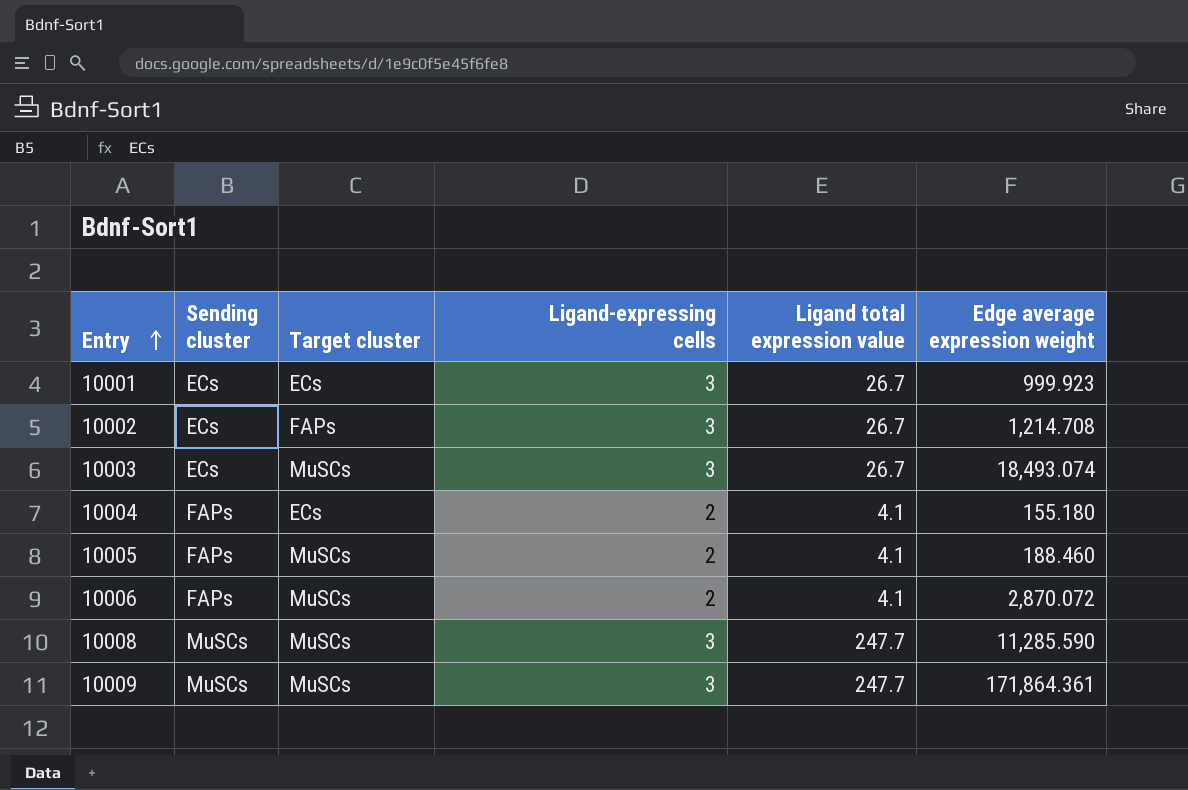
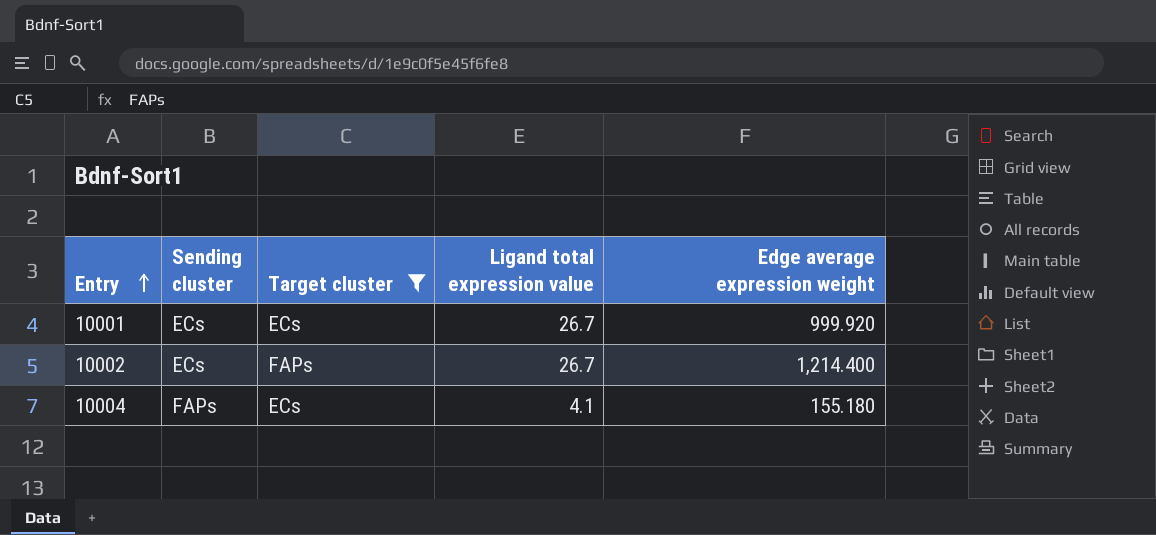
filter: none -> Target cluster != MuSCs
column Ligand-expressing cells | position: 4 -> none
10001 | Edge average expression weight: 999.923 -> 999.920
10002 | Edge average expression weight: 1,214.708 -> 1,214.400

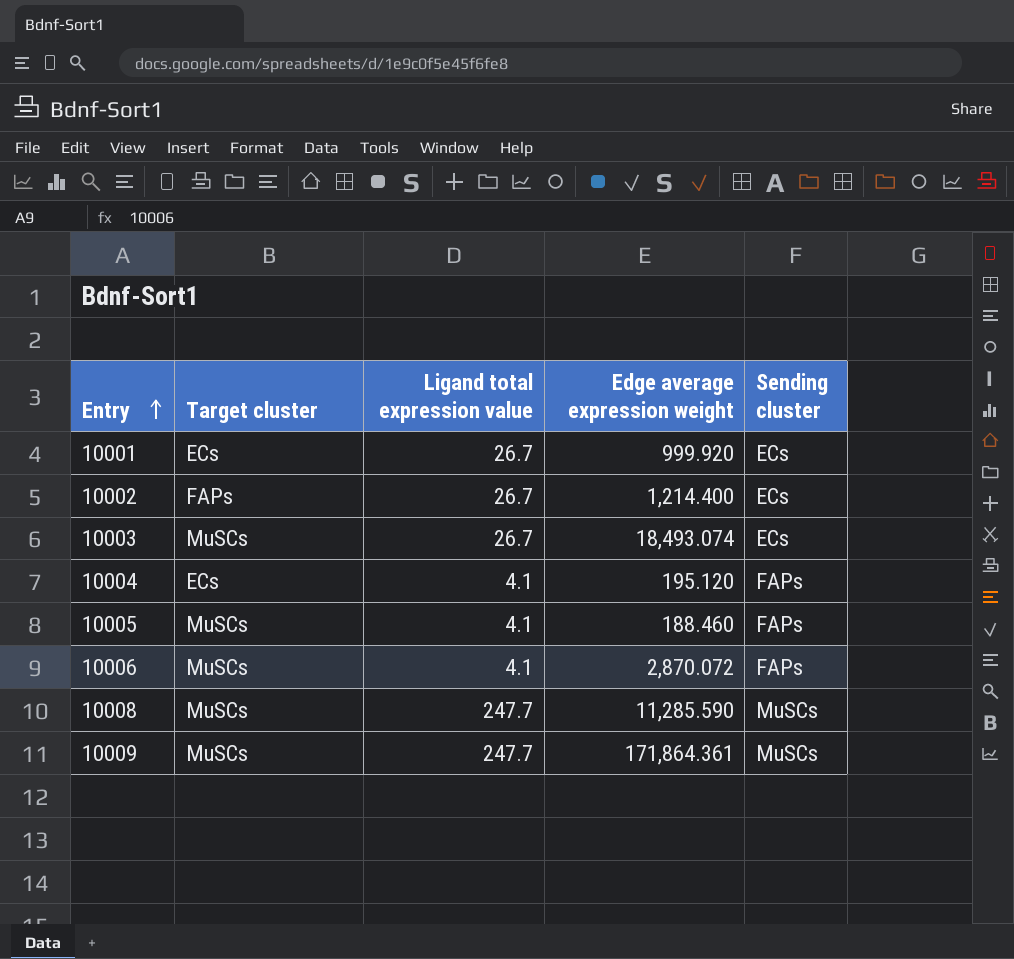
filter: Target cluster != MuSCs -> none
column Sending cluster | position: 2 -> 5
10004 | Edge average expression weight: 155.180 -> 195.120

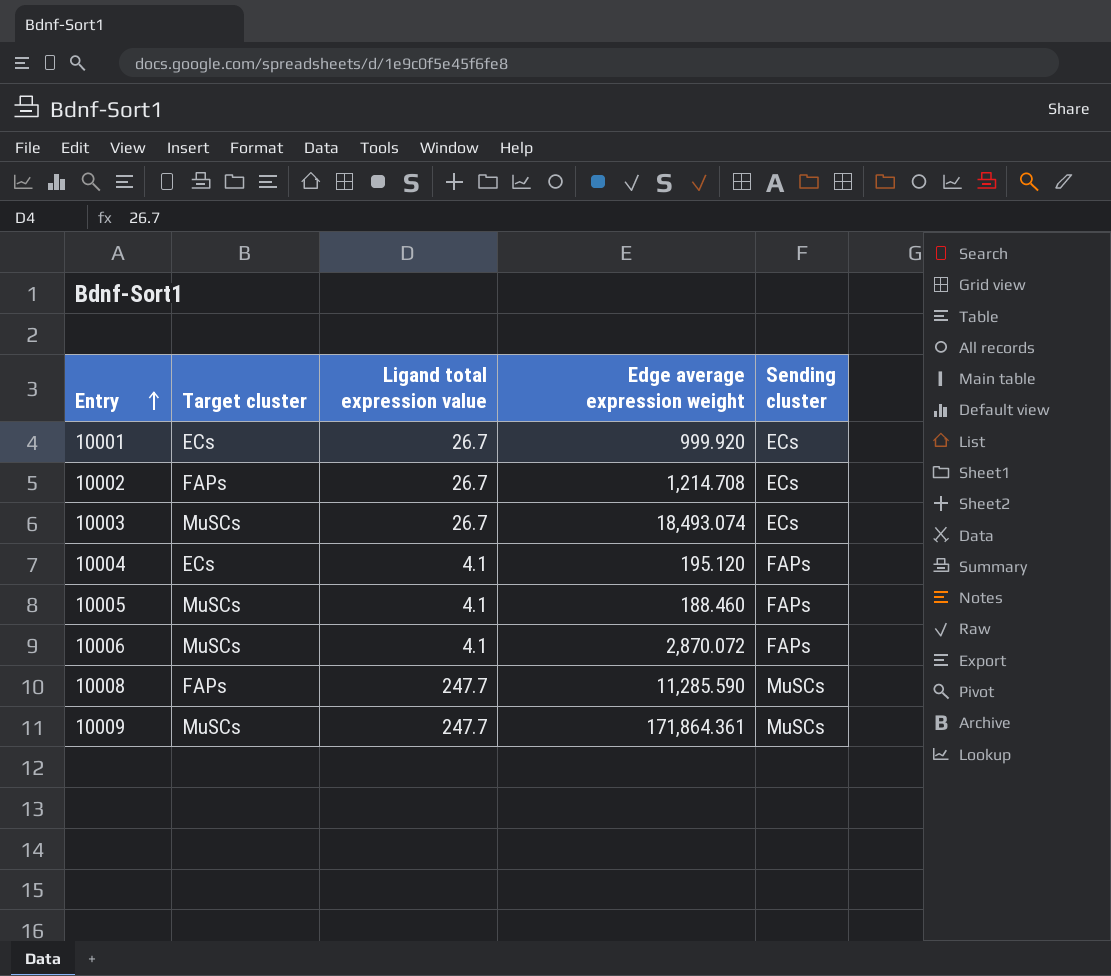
10002 | Edge average expression weight: 1,214.400 -> 1,214.708
10008 | Target cluster: MuSCs -> FAPs

